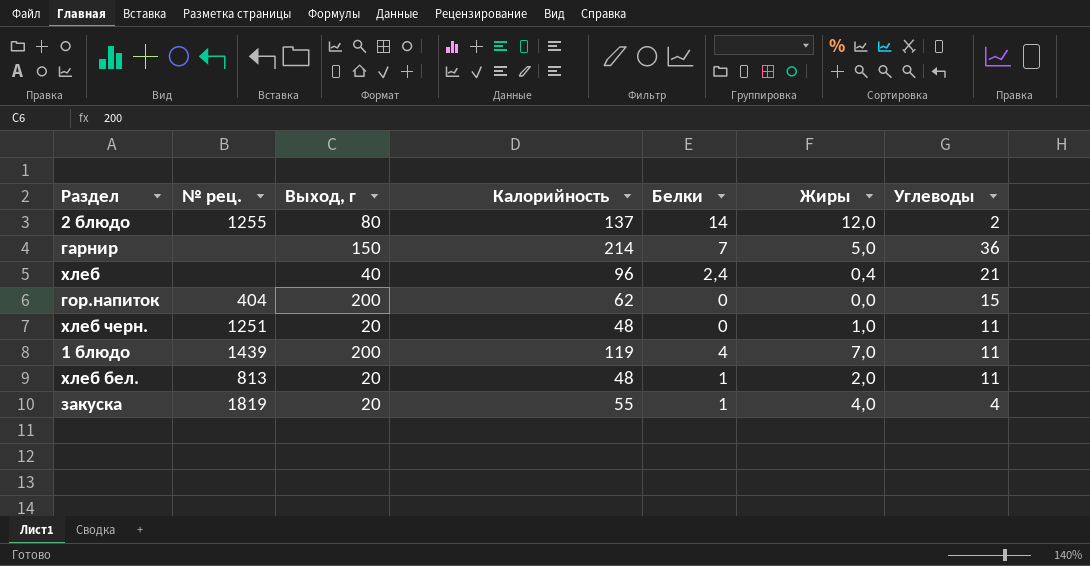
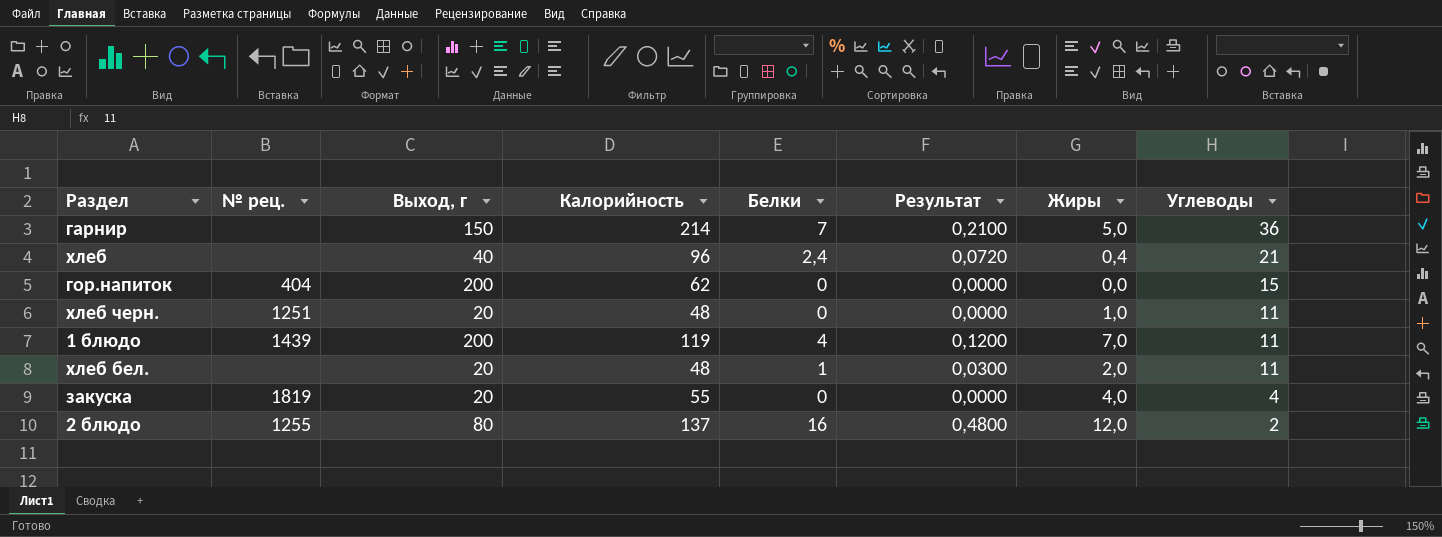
row order: none -> Углеводы descending
column Результат | formula: none -> [Белки] * 0,03
хлеб бел. | № рец.: 813 -> none
закуска | Белки: 1 -> 0
2 блюдо | Белки: 14 -> 16

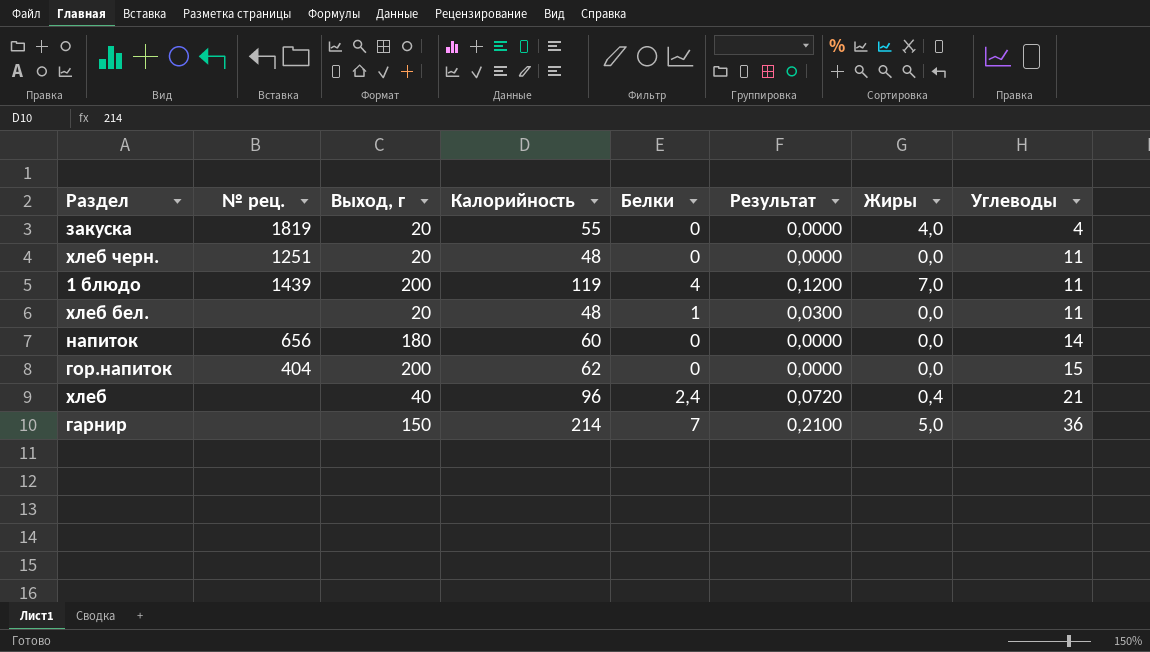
row order: Углеводы descending -> Углеводы ascending
row 2 блюдо: 1255 | 80 | 137 | 16 | 0,4800 | 12,0 | 2 -> none
хлеб черн. | Жиры: 1,0 -> 0,0
хлеб бел. | Жиры: 2,0 -> 0,0
row напиток: none -> 656 | 180 | 60 | 0 | 0,0000 | 0,0 | 14

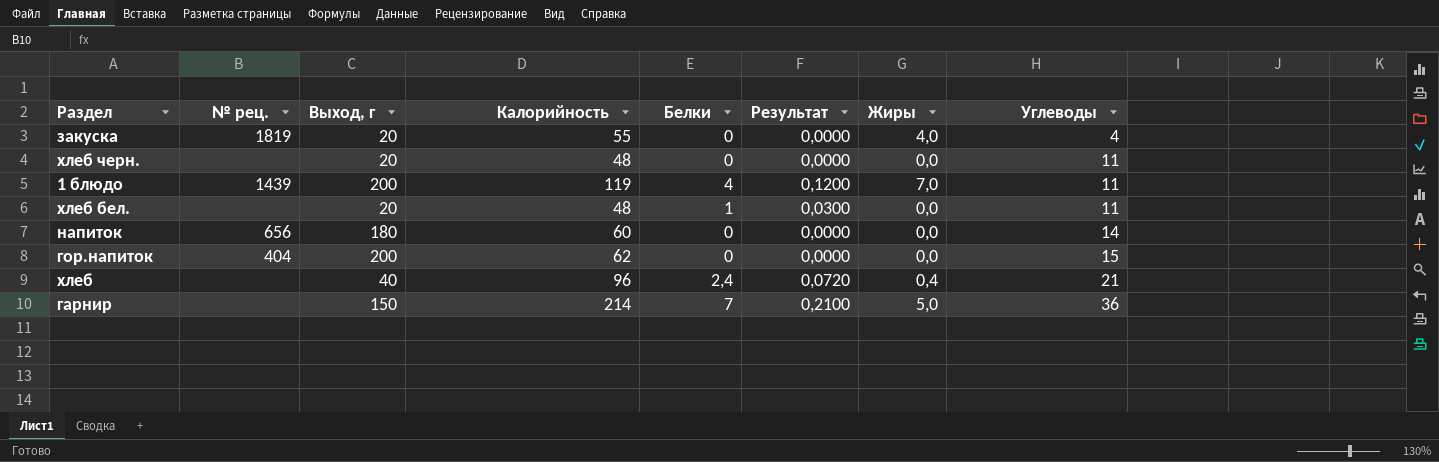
хлеб черн. | № рец.: 1251 -> none

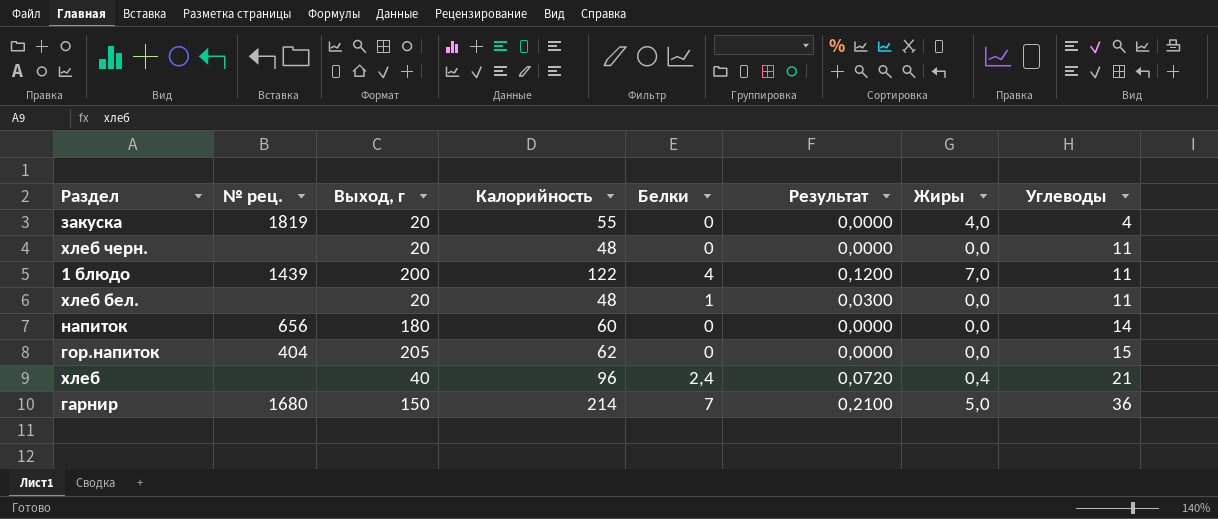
1 блюдо | Калорийность: 119 -> 122
гор.напиток | Выход, г: 200 -> 205
гарнир | № рец.: none -> 1680

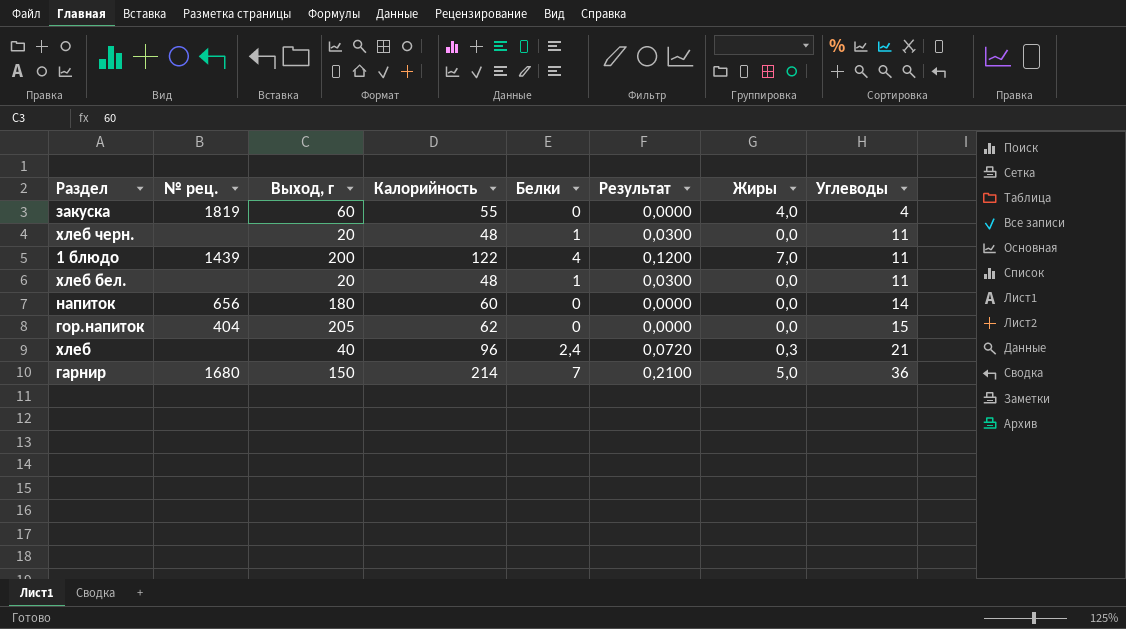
закуска | Выход, г: 20 -> 60
хлеб черн. | Белки: 0 -> 1
хлеб черн. | Результат: 0,0000 -> 0,0300
хлеб | Жиры: 0,4 -> 0,3

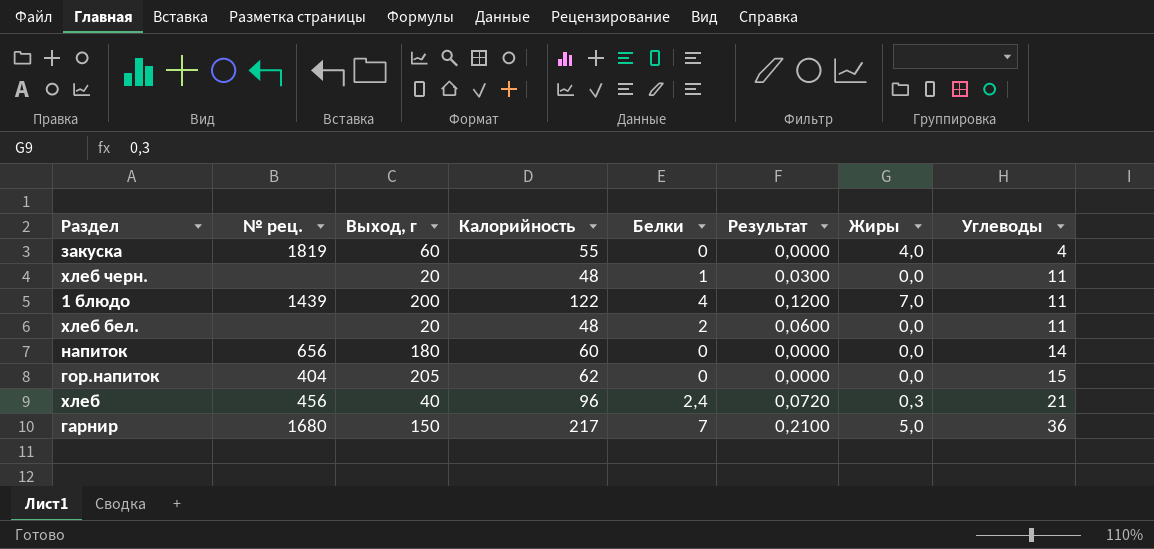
хлеб бел. | Белки: 1 -> 2
хлеб бел. | Результат: 0,0300 -> 0,0600
хлеб | № рец.: none -> 456
гарнир | Калорийность: 214 -> 217

